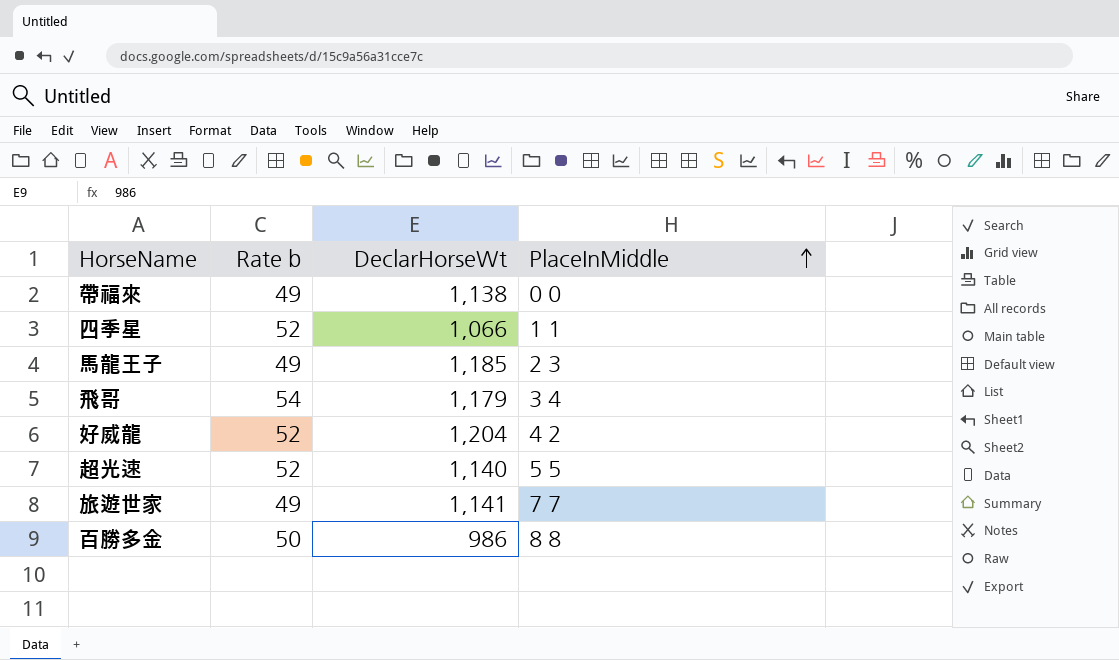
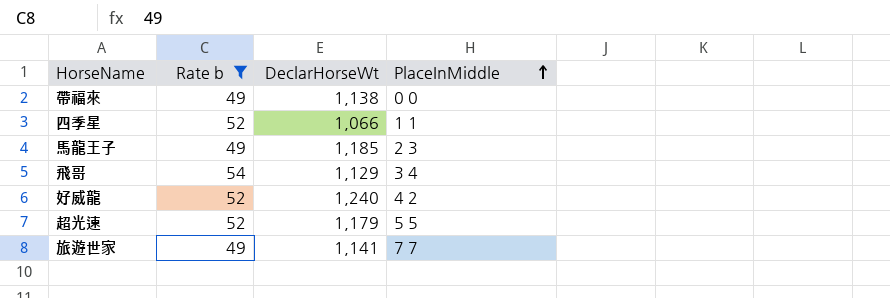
filter: none -> Rate b != 50
飛哥 | DeclarHorseWt: 1,179 -> 1,129
好威龍 | DeclarHorseWt: 1,204 -> 1,240
超光速 | DeclarHorseWt: 1,140 -> 1,179

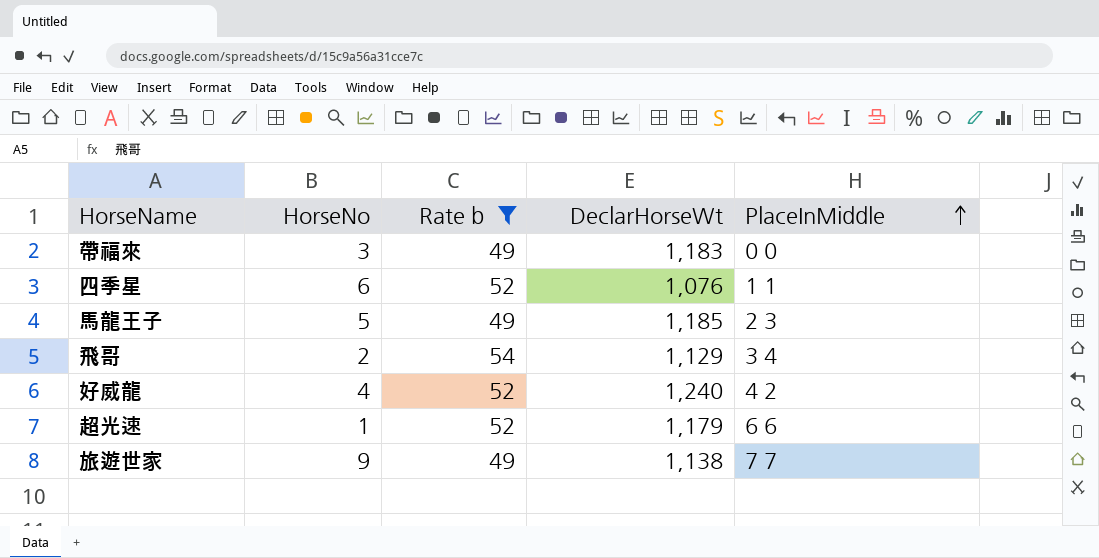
column HorseNo | position: none -> 2
帶福來 | DeclarHorseWt: 1,138 -> 1,183
四季星 | DeclarHorseWt: 1,066 -> 1,076
超光速 | PlaceInMiddle: 5 5 -> 6 6
旅遊世家 | DeclarHorseWt: 1,141 -> 1,138

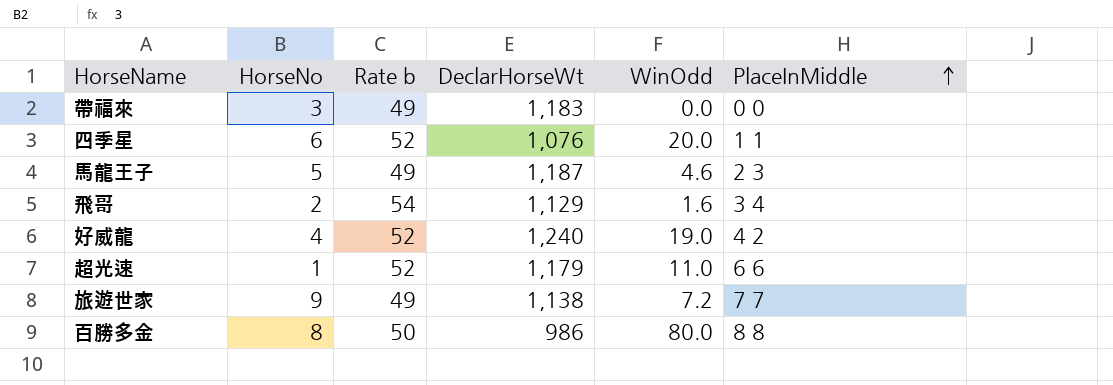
filter: Rate b != 50 -> none
column WinOdd | position: none -> 5
馬龍王子 | DeclarHorseWt: 1,185 -> 1,187

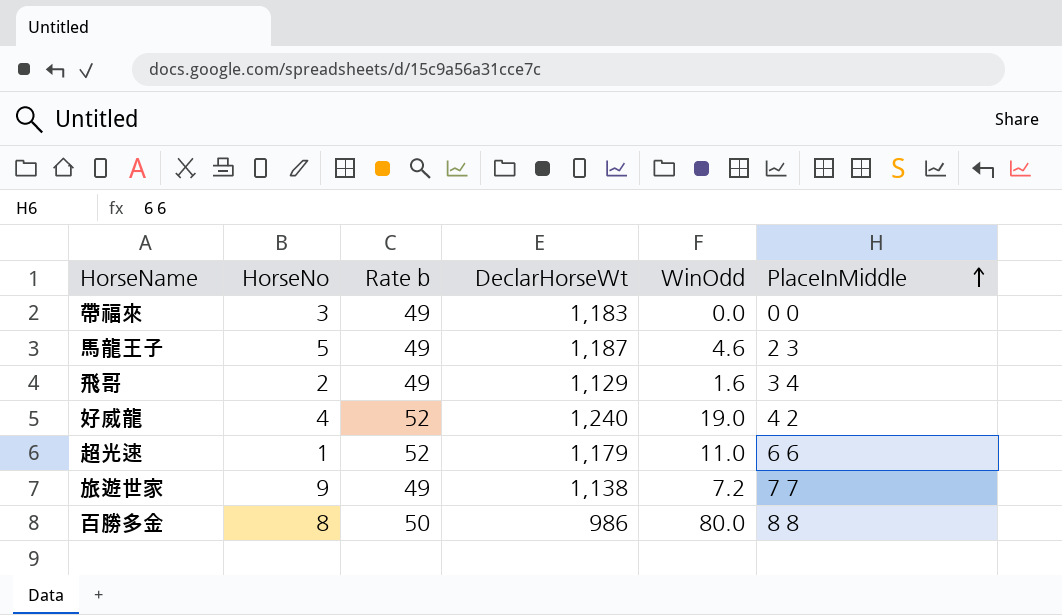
row 四季星: 6 | 52 | 1,076 | 20.0 | 1 1 -> none
飛哥 | Rate b: 54 -> 49

